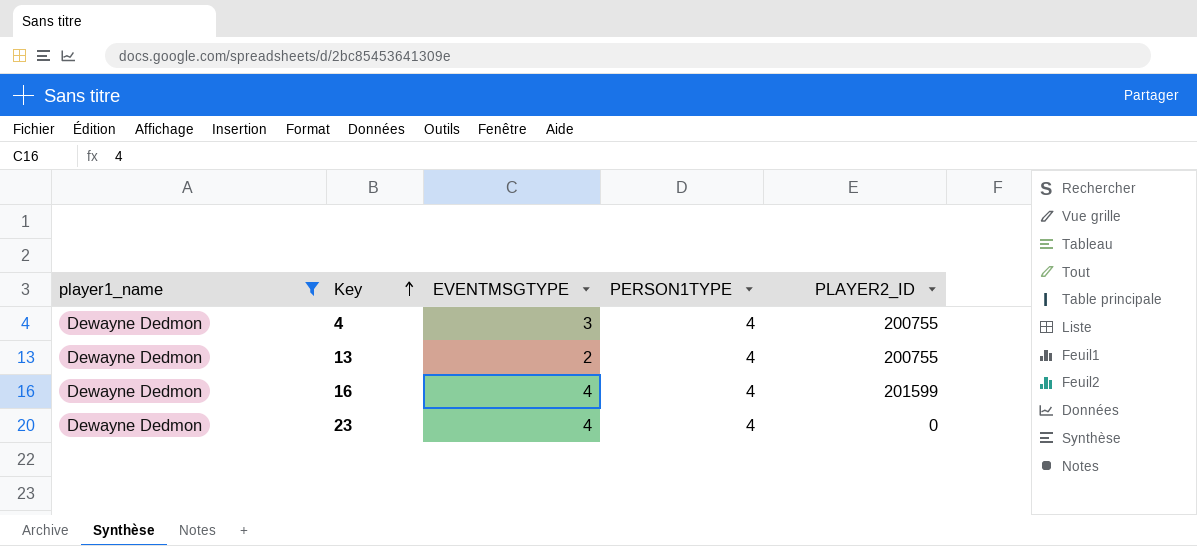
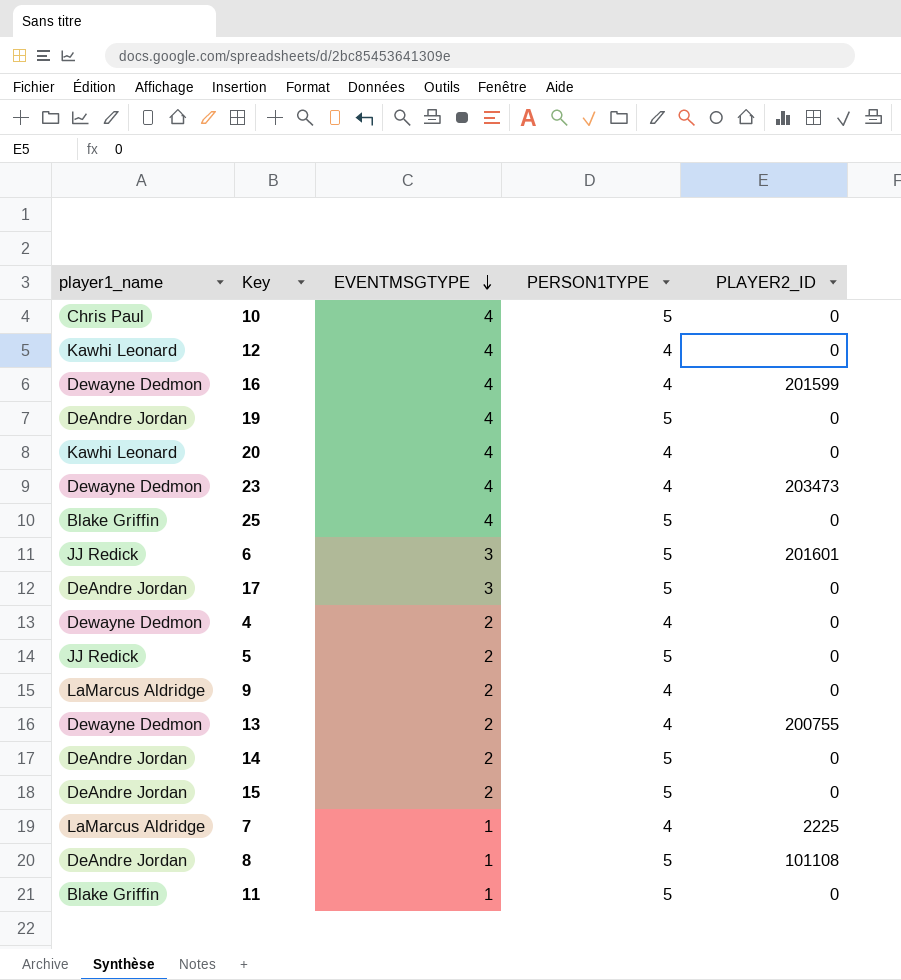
filter: player1_name = Dewayne Dedmon -> none
row order: Key ascending -> EVENTMSGTYPE descending
23 | PLAYER2_ID: 0 -> 203473
4 | EVENTMSGTYPE: 3 -> 2
4 | PLAYER2_ID: 200755 -> 0

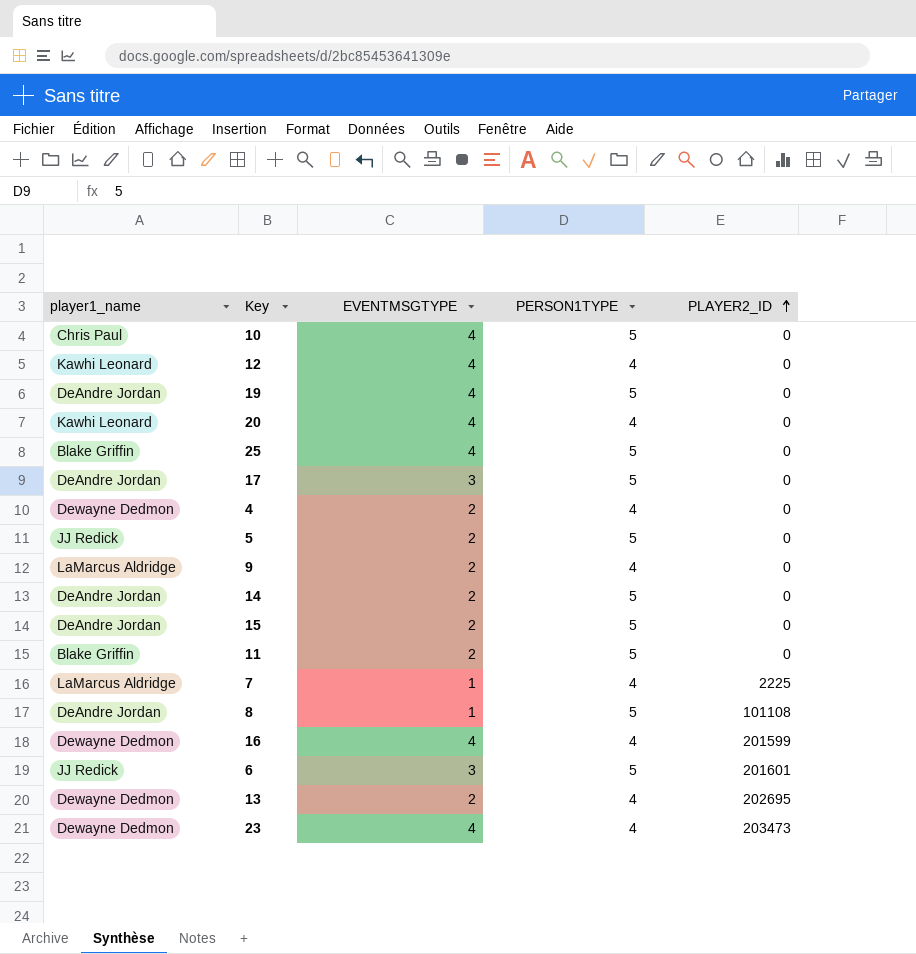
row order: EVENTMSGTYPE descending -> PLAYER2_ID ascending
11 | EVENTMSGTYPE: 1 -> 2
13 | PLAYER2_ID: 200755 -> 202695

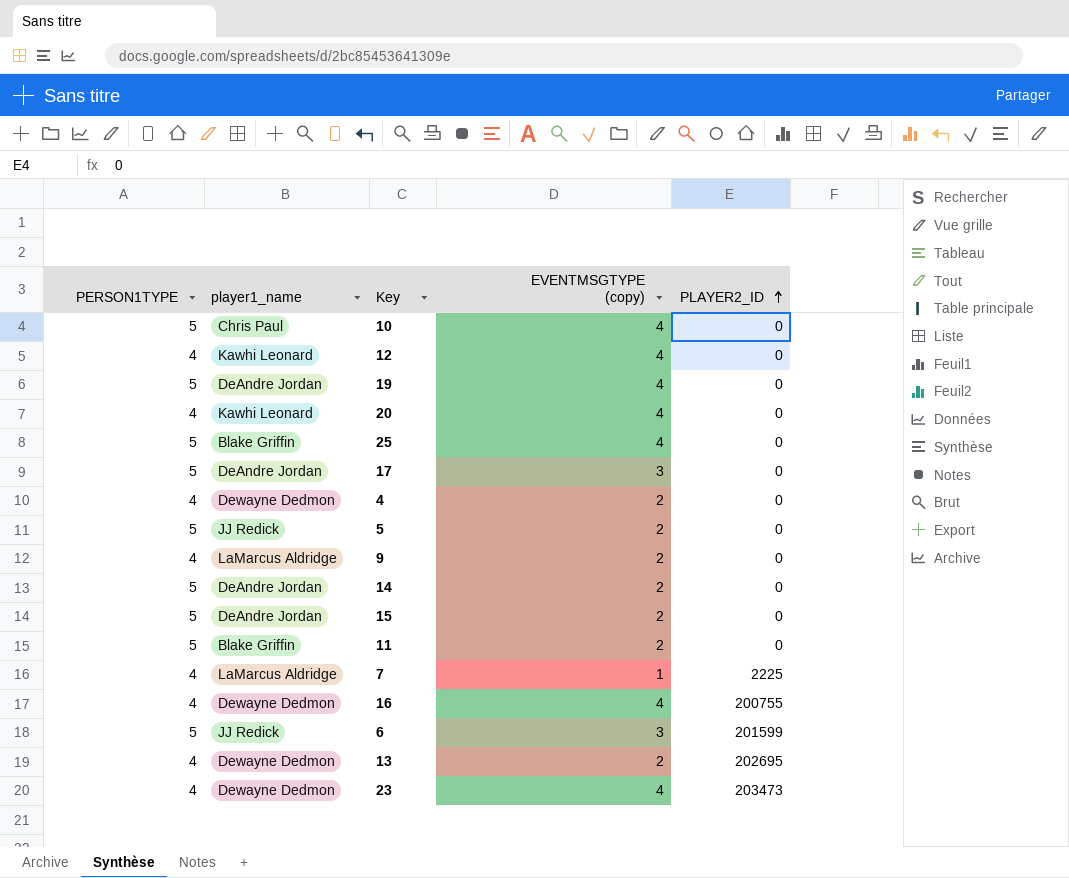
column PERSON1TYPE | position: 4 -> 1
column name: EVENTMSGTYPE -> EVENTMSGTYPE (copy)
row 8: DeAndre Jordan | 1 | 5 | 101108 -> none
16 | PLAYER2_ID: 201599 -> 200755
6 | PLAYER2_ID: 201601 -> 201599

